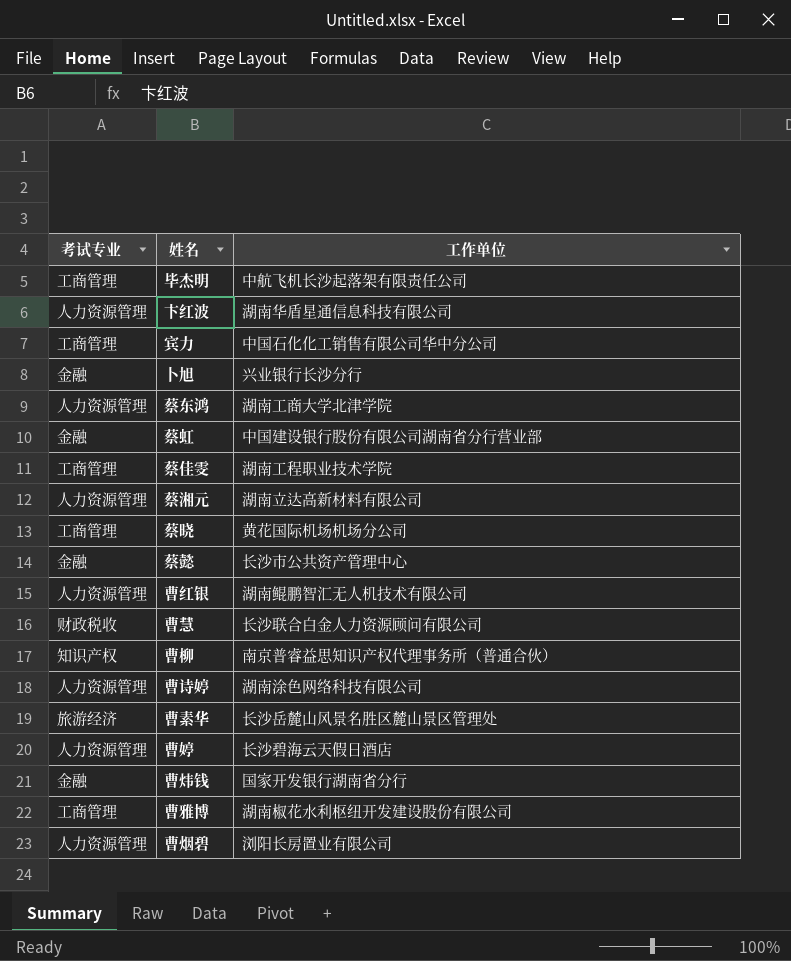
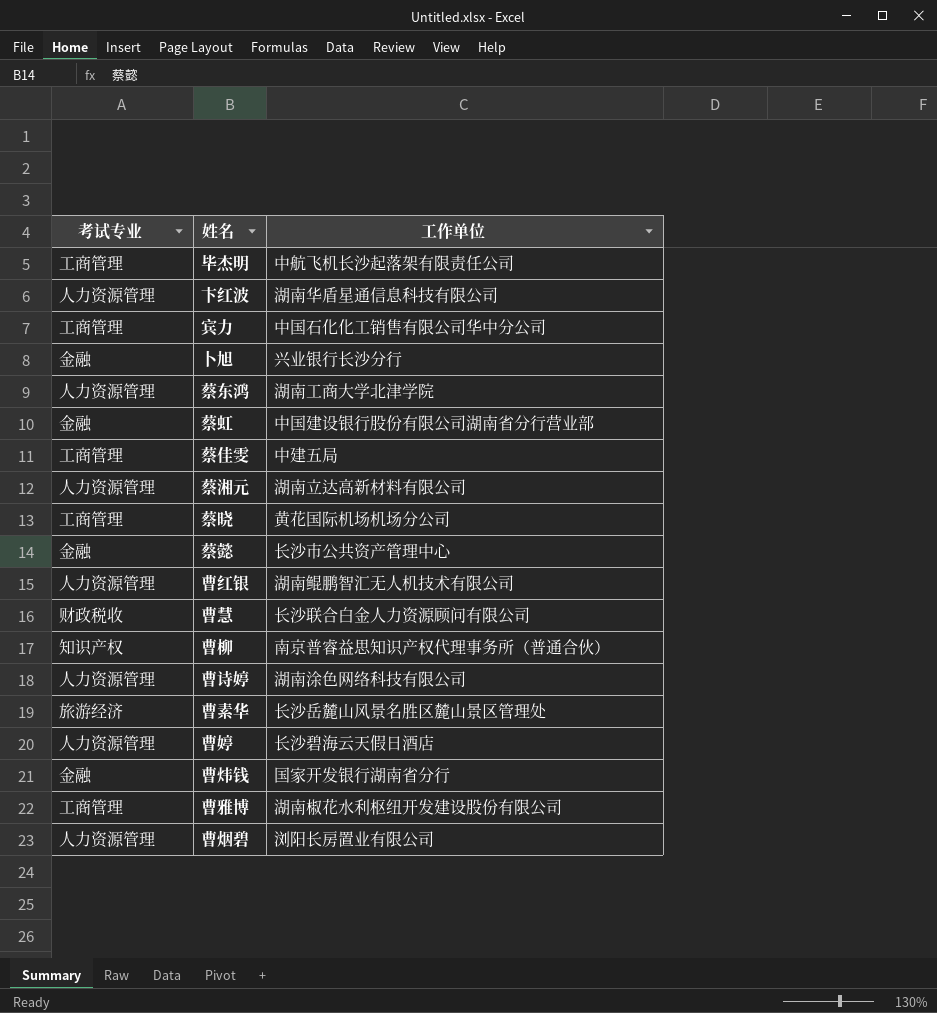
蔡佳雯 | 工作单位: 湖南工程职业技术学院 -> 中建五局

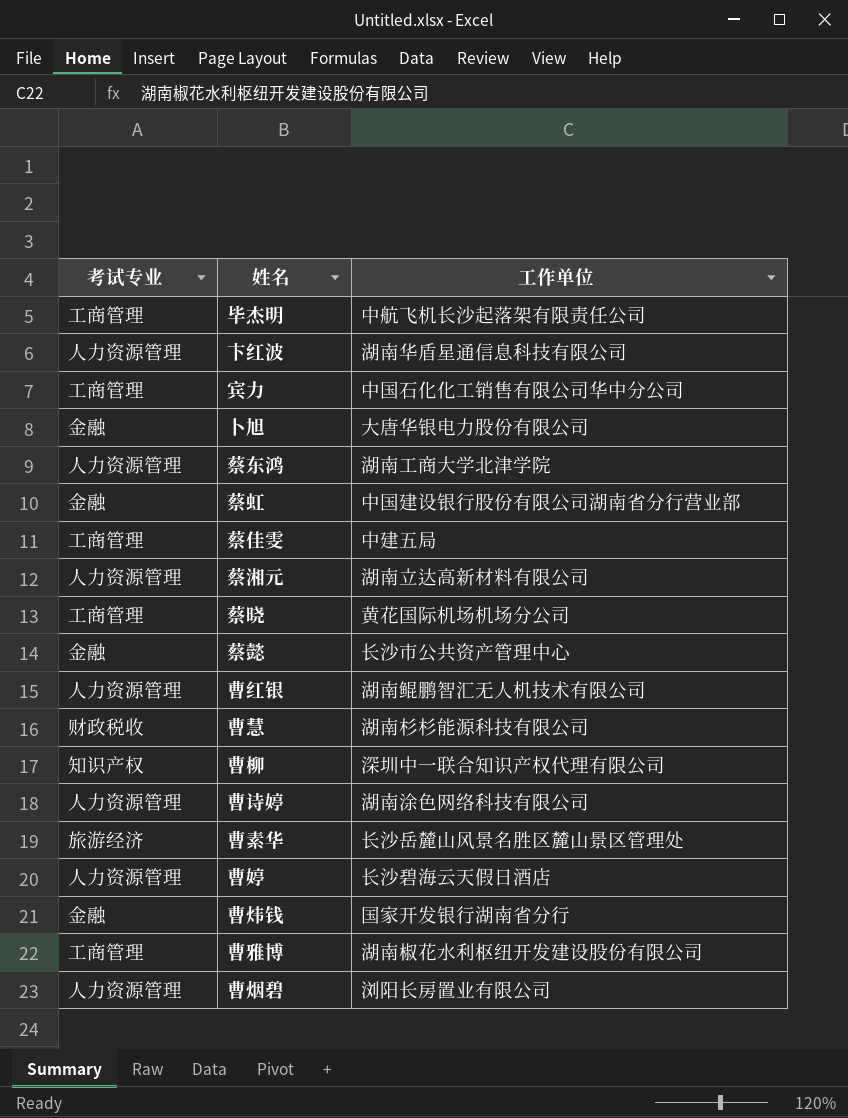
卜旭 | 工作单位: 兴业银行长沙分行 -> 大唐华银电力股份有限公司
曹慧 | 工作单位: 长沙联合白金人力资源顾问有限公司 -> 湖南杉杉能源科技有限公司
曹柳 | 工作单位: 南京普睿益思知识产权代理事务所（普通合伙） -> 深圳中一联合知识产权代理有限公司

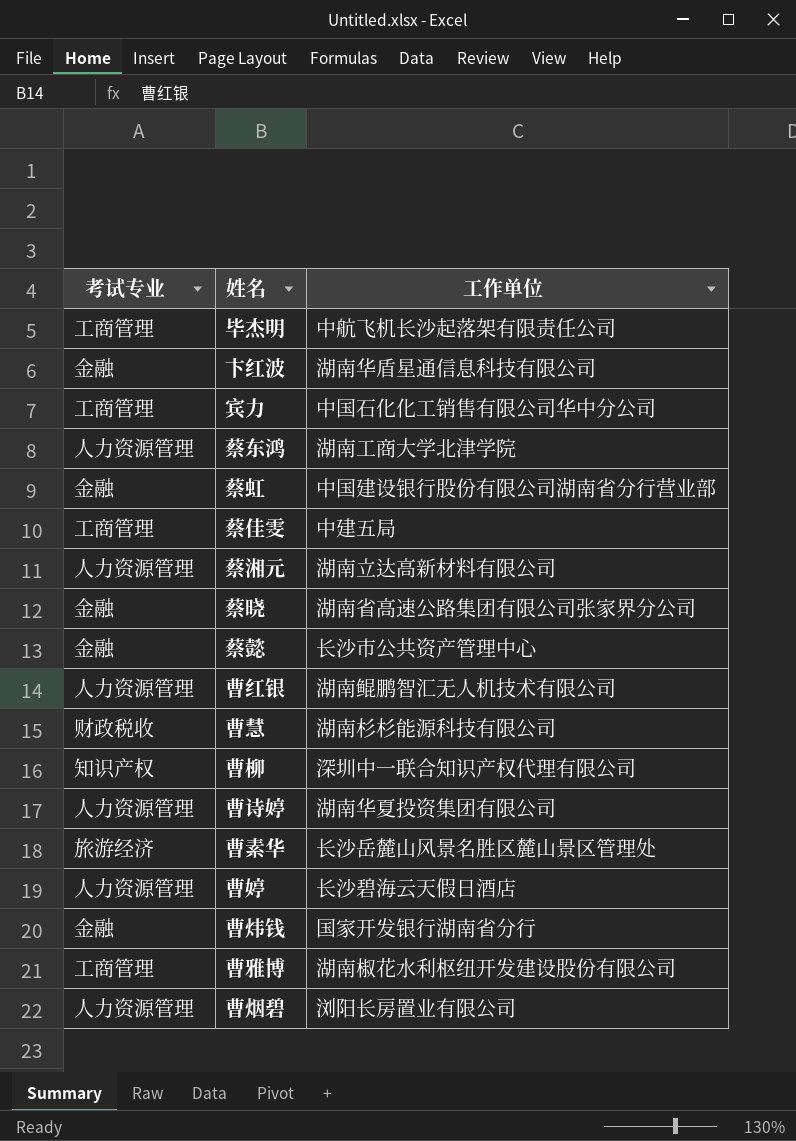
row 卜旭: 金融 | 大唐华银电力股份有限公司 -> none
卞红波 | 考试专业: 人力资源管理 -> 金融
蔡晓 | 考试专业: 工商管理 -> 金融
蔡晓 | 工作单位: 黄花国际机场机场分公司 -> 湖南省高速公路集团有限公司张家界分公司
曹诗婷 | 工作单位: 湖南涂色网络科技有限公司 -> 湖南华夏投资集团有限公司

